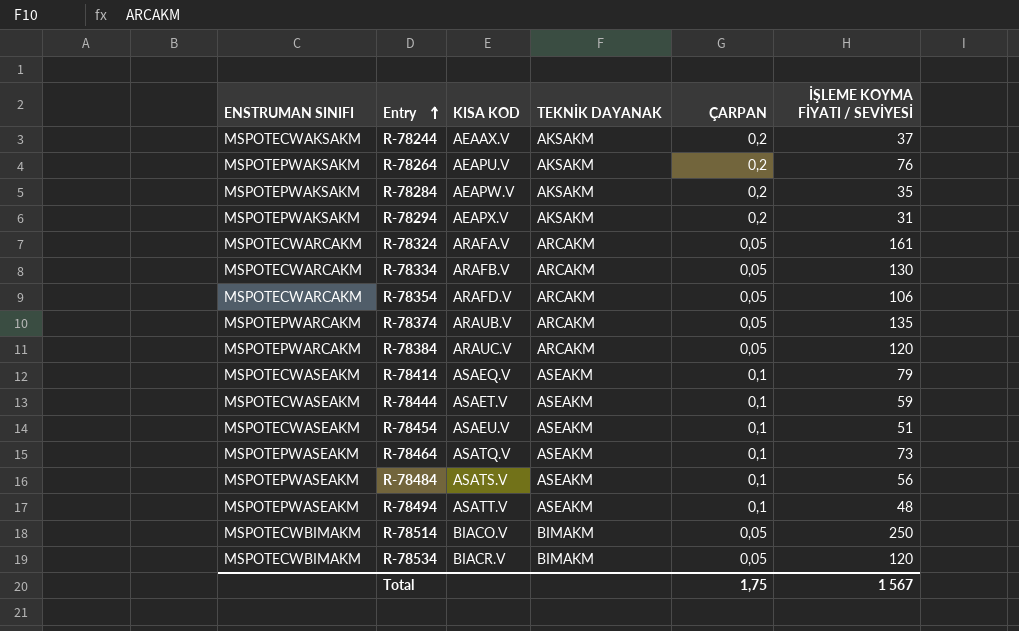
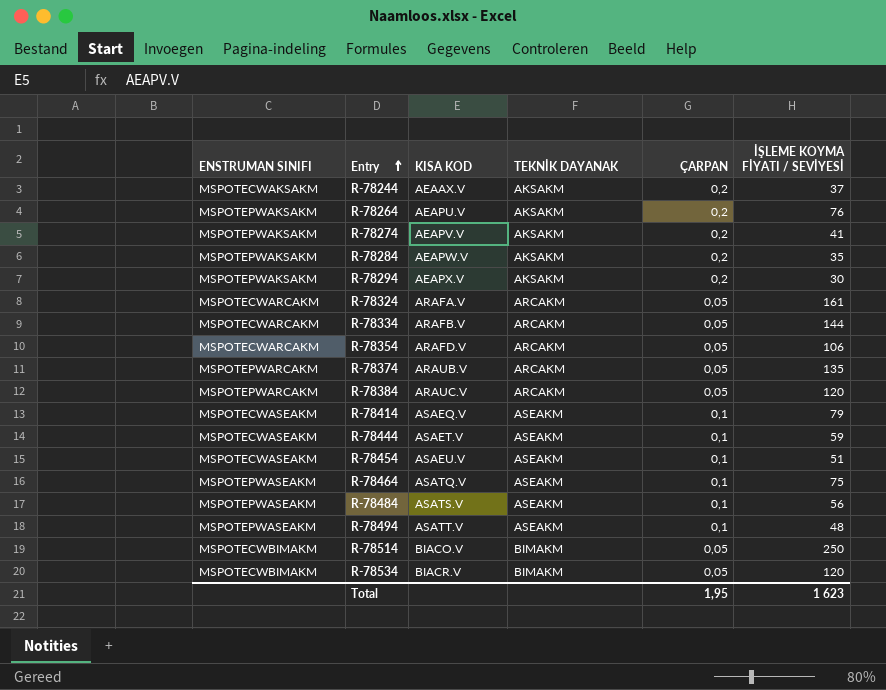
row R-78274: none -> MSPOTEPWAKSAKM | AEAPV.V | AKSAKM | 0,2 | 41
R-78294 | İŞLEME KOYMA FİYATI / SEVİYESİ: 31 -> 30
R-78334 | İŞLEME KOYMA FİYATI / SEVİYESİ: 130 -> 144
R-78464 | İŞLEME KOYMA FİYATI / SEVİYESİ: 73 -> 75
Total | ÇARPAN: 1,75 -> 1,95
Total | İŞLEME KOYMA FİYATI / SEVİYESİ: 1 567 -> 1 623

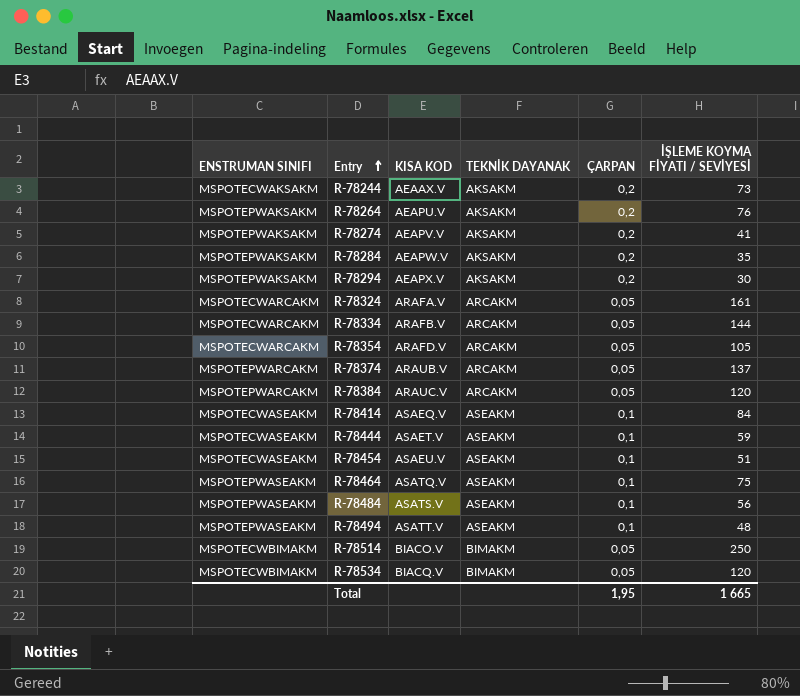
R-78244 | İŞLEME KOYMA FİYATI / SEVİYESİ: 37 -> 73
R-78354 | İŞLEME KOYMA FİYATI / SEVİYESİ: 106 -> 105
R-78374 | İŞLEME KOYMA FİYATI / SEVİYESİ: 135 -> 137
R-78414 | İŞLEME KOYMA FİYATI / SEVİYESİ: 79 -> 84
R-78534 | KISA KOD: BIACR.V -> BIACQ.V
Total | İŞLEME KOYMA FİYATI / SEVİYESİ: 1 623 -> 1 665

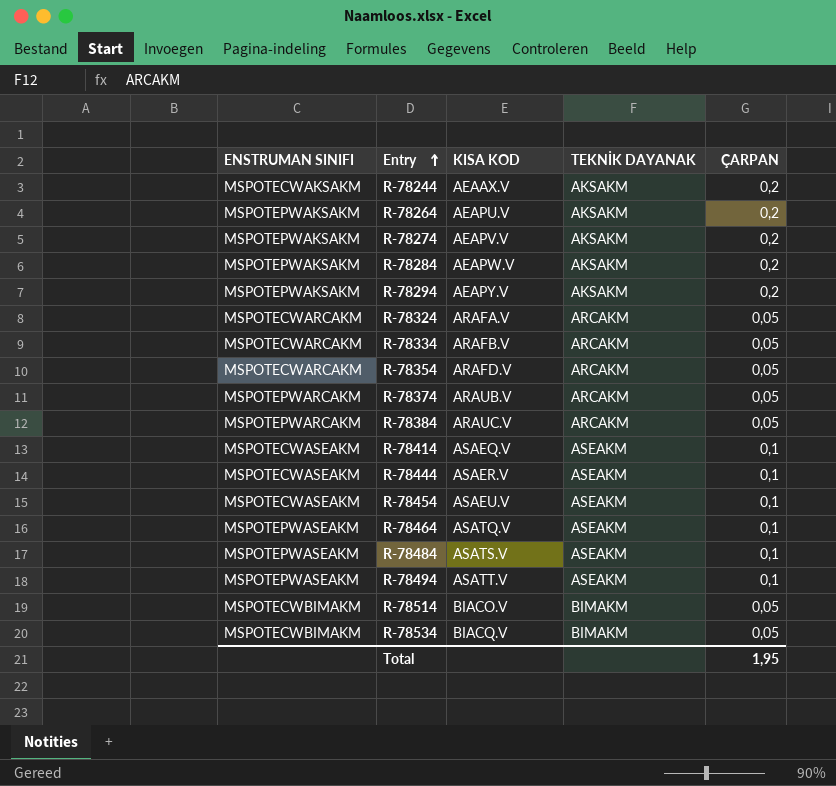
column İŞLEME KOYMA FİYATI / SEVİYESİ | position: 6 -> none
R-78294 | KISA KOD: AEAPX.V -> AEAPY.V
R-78444 | KISA KOD: ASAET.V -> ASAER.V

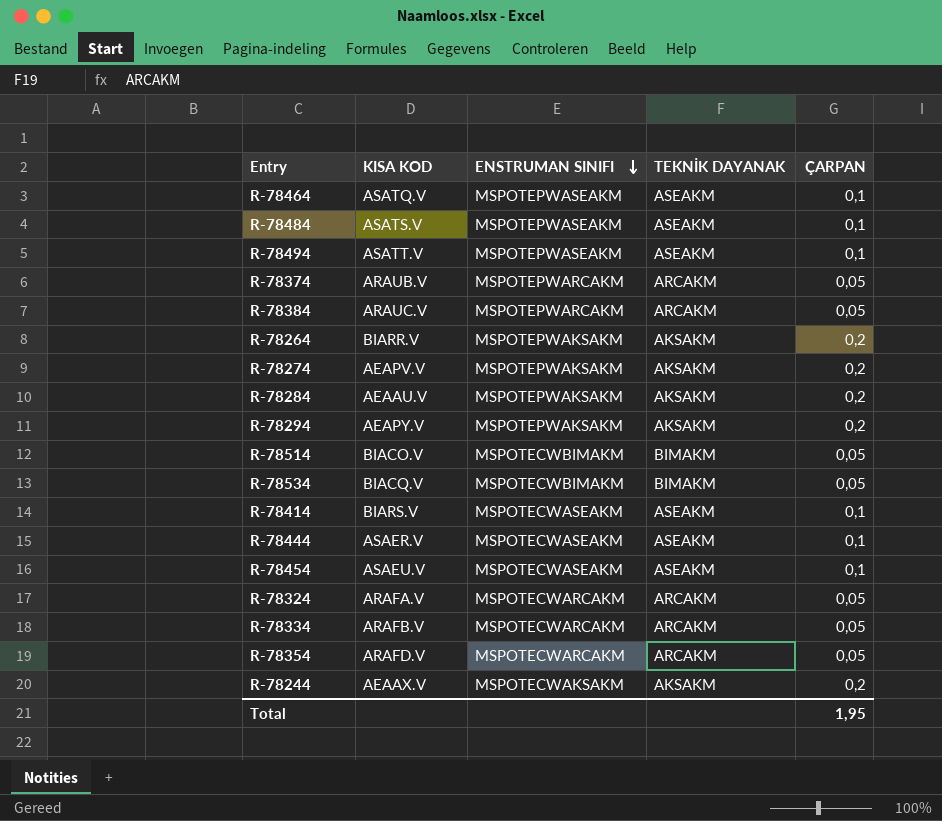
row order: Entry ascending -> ENSTRUMAN SINIFI descending
column ENSTRUMAN SINIFI | position: 1 -> 3
R-78264 | KISA KOD: AEAPU.V -> BIARR.V
R-78284 | KISA KOD: AEAPW.V -> AEAAU.V
R-78414 | KISA KOD: ASAEQ.V -> BIARS.V

